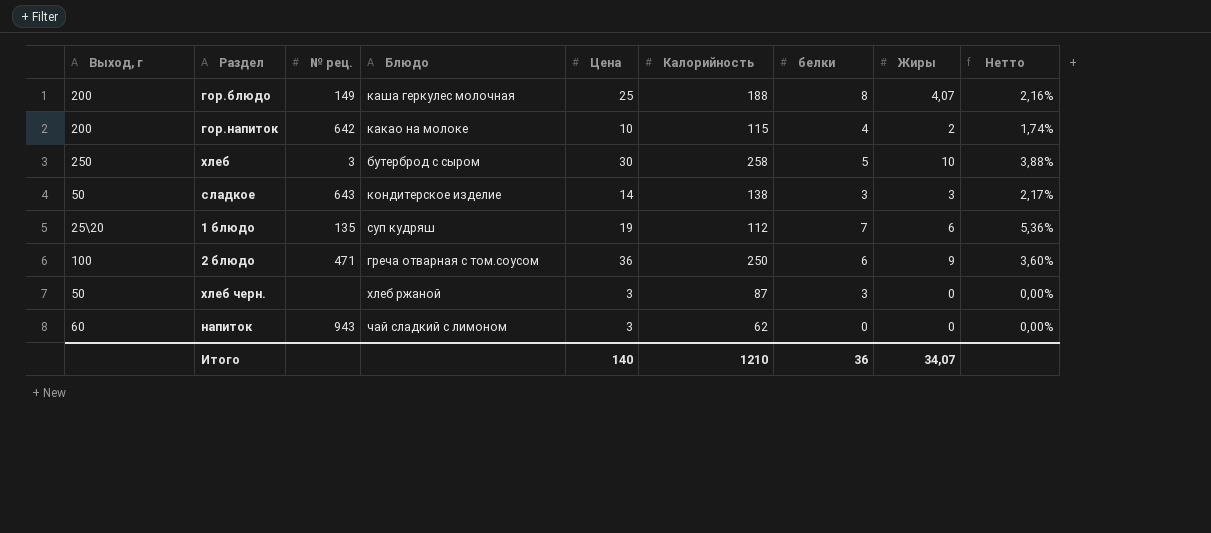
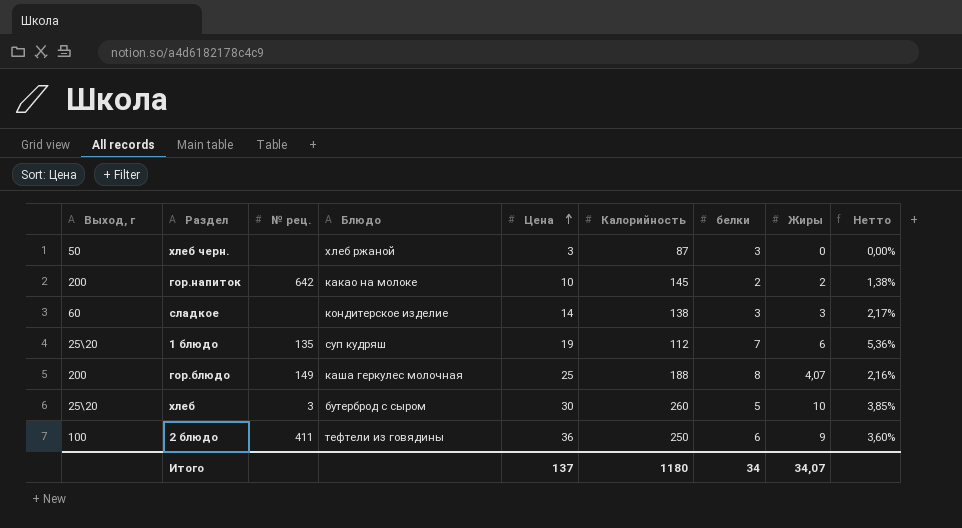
row order: none -> Цена ascending
row напиток: 60 | 943 | чай сладкий с лимоном | 3 | 62 | 0 | 0 | 0,00% -> none
гор.напиток | Калорийность: 115 -> 145
гор.напиток | белки: 4 -> 2
гор.напиток | Нетто: 1,74% -> 1,38%
сладкое | Выход, г: 50 -> 60
сладкое | № рец.: 643 -> none
хлеб | Выход, г: 250 -> 25\20
хлеб | Калорийность: 258 -> 260
хлеб | Нетто: 3,88% -> 3,85%
2 блюдо | № рец.: 471 -> 411
2 блюдо | Блюдо: греча отварная с том.соусом -> тефтели из говядины
Итого | Цена: 140 -> 137
Итого | Калорийность: 1210 -> 1180
Итого | белки: 36 -> 34

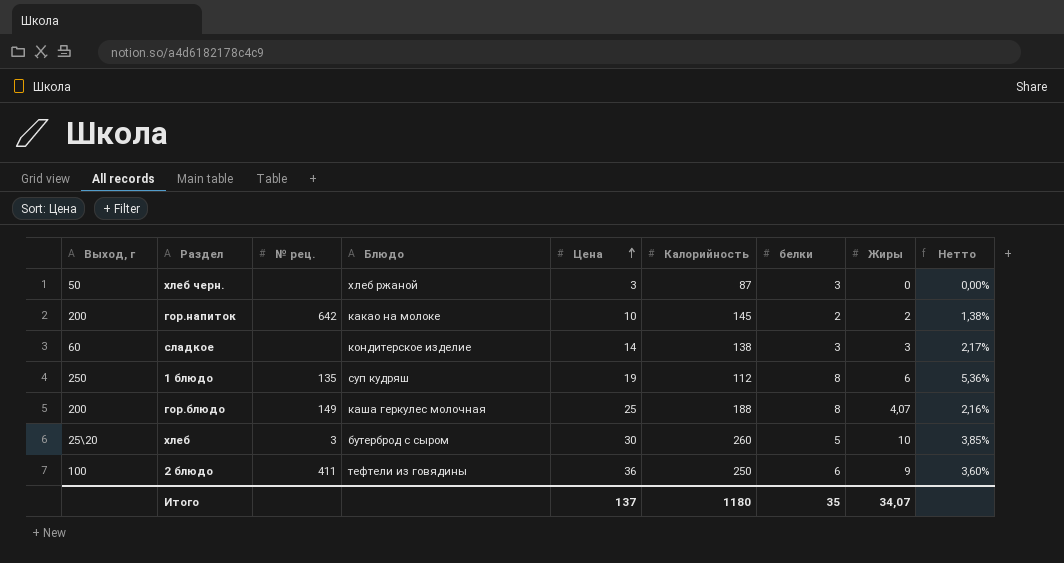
1 блюдо | Выход, г: 25\20 -> 250
1 блюдо | белки: 7 -> 8
Итого | белки: 34 -> 35

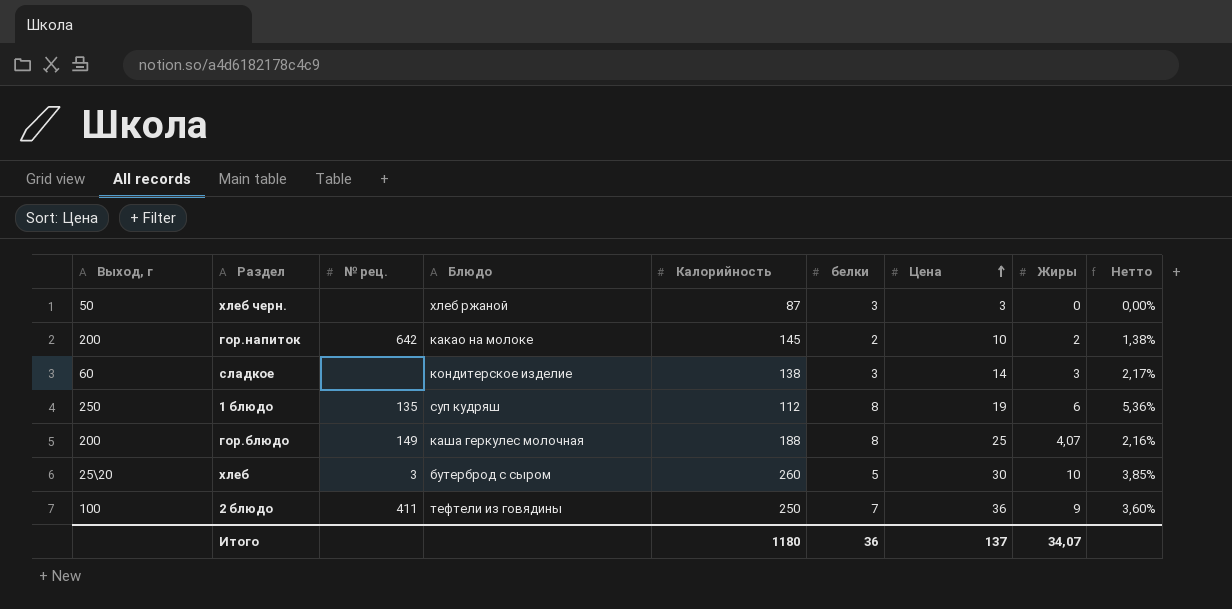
column Цена | position: 5 -> 7
2 блюдо | белки: 6 -> 7
Итого | белки: 35 -> 36

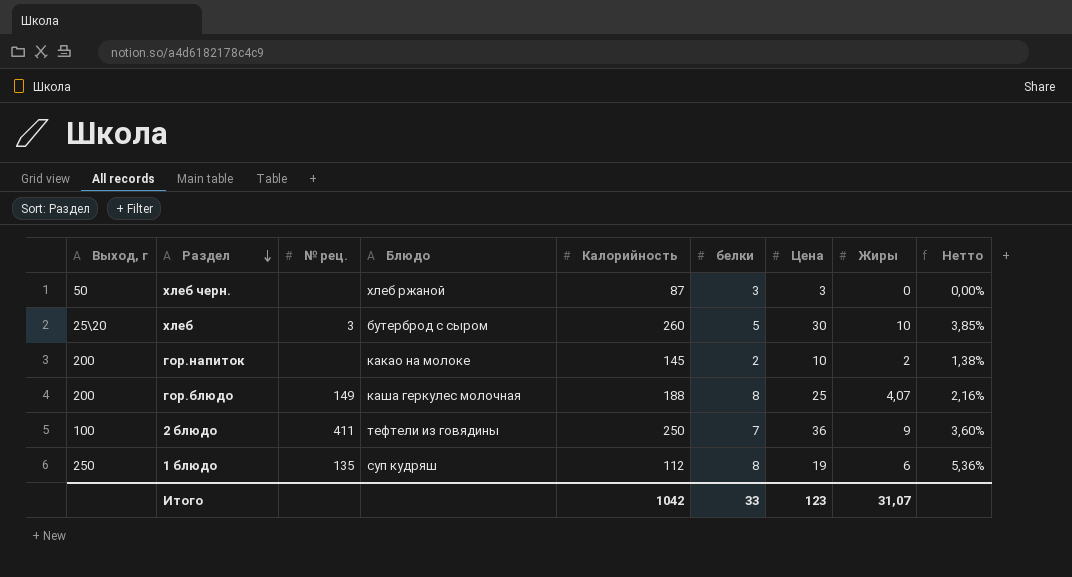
row order: Цена ascending -> Раздел descending
row сладкое: 60 | none | кондитерское изделие | 138 | 3 | 14 | 3 | 2,17% -> none
гор.напиток | № рец.: 642 -> none
Итого | Калорийность: 1180 -> 1042
Итого | белки: 36 -> 33
Итого | Цена: 137 -> 123
Итого | Жиры: 34,07 -> 31,07

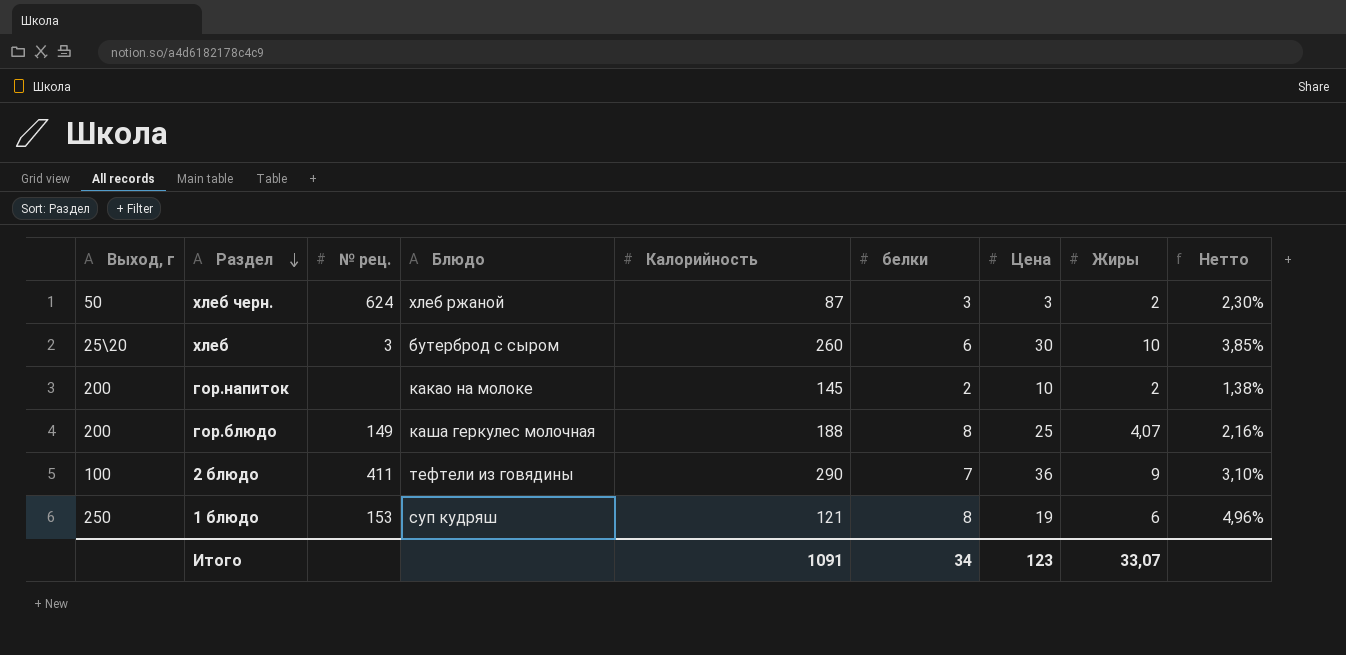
хлеб черн. | № рец.: none -> 624
хлеб черн. | Жиры: 0 -> 2
хлеб черн. | Нетто: 0,00% -> 2,30%
хлеб | белки: 5 -> 6
2 блюдо | Калорийность: 250 -> 290
2 блюдо | Нетто: 3,60% -> 3,10%
1 блюдо | № рец.: 135 -> 153
1 блюдо | Калорийность: 112 -> 121
1 блюдо | Нетто: 5,36% -> 4,96%
Итого | Калорийность: 1042 -> 1091
Итого | белки: 33 -> 34
Итого | Жиры: 31,07 -> 33,07

